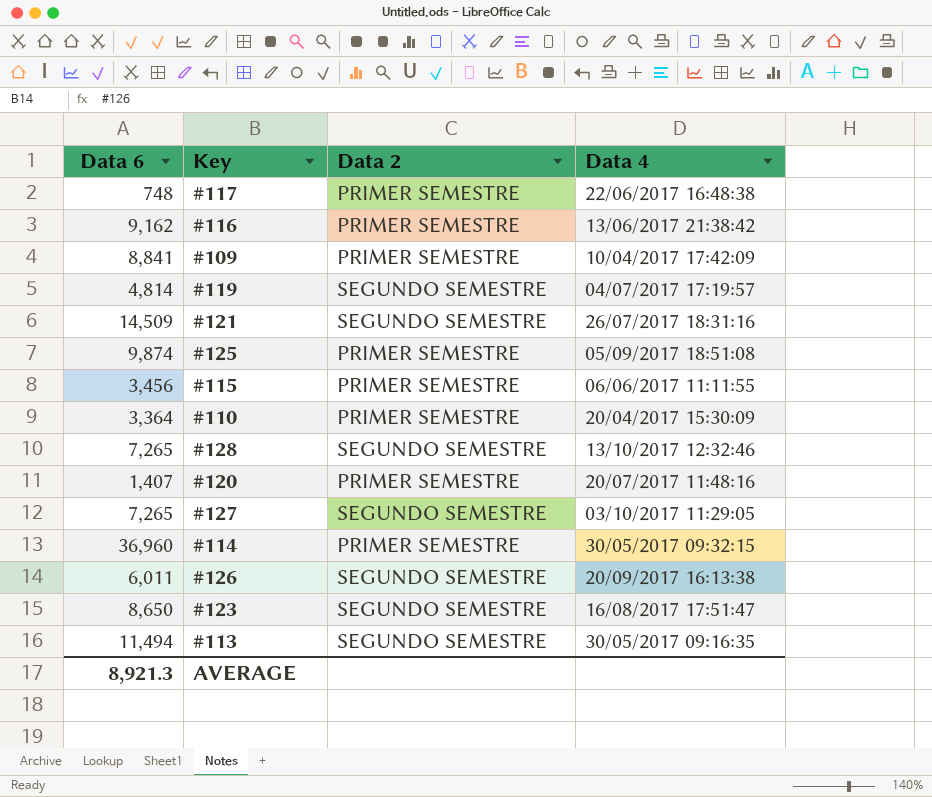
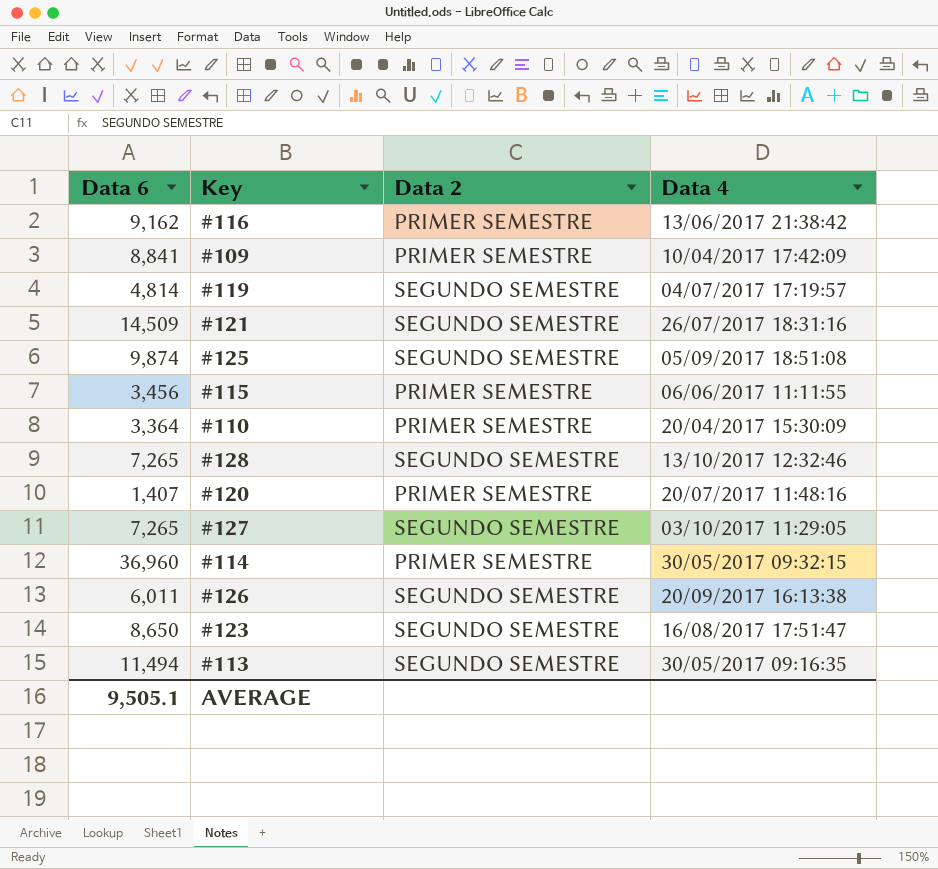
row #117: 748 | PRIMER SEMESTRE | 22/06/2017 16:48:38 -> none
#125 | Data 2: PRIMER SEMESTRE -> SEGUNDO SEMESTRE
AVERAGE | Data 6: 8,921.3 -> 9,505.1

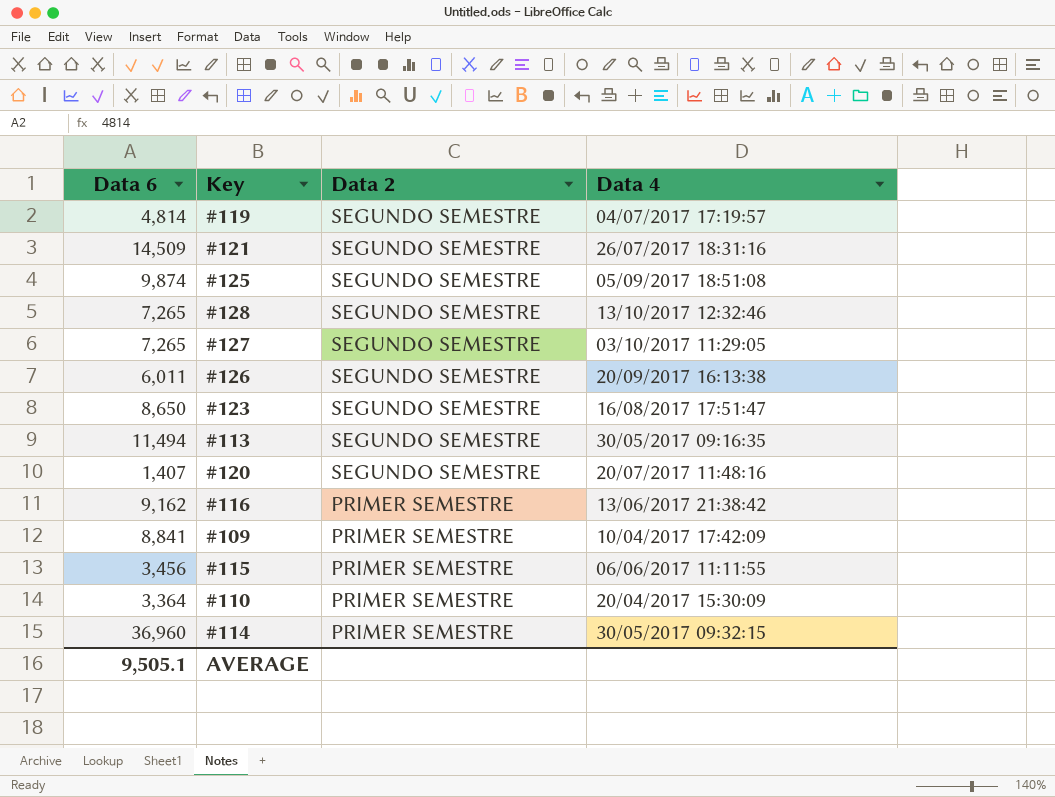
row order: none -> Data 2 descending
#120 | Data 2: PRIMER SEMESTRE -> SEGUNDO SEMESTRE

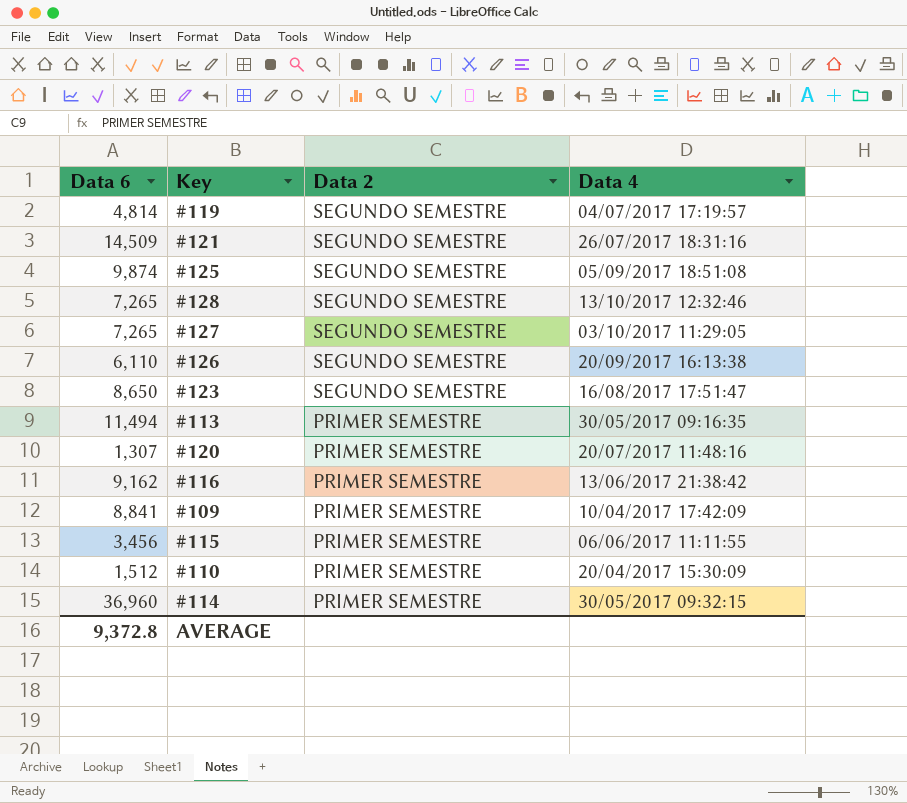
#126 | Data 6: 6,011 -> 6,110
#113 | Data 2: SEGUNDO SEMESTRE -> PRIMER SEMESTRE
#120 | Data 6: 1,407 -> 1,307
#120 | Data 2: SEGUNDO SEMESTRE -> PRIMER SEMESTRE
#110 | Data 6: 3,364 -> 1,512
AVERAGE | Data 6: 9,505.1 -> 9,372.8

